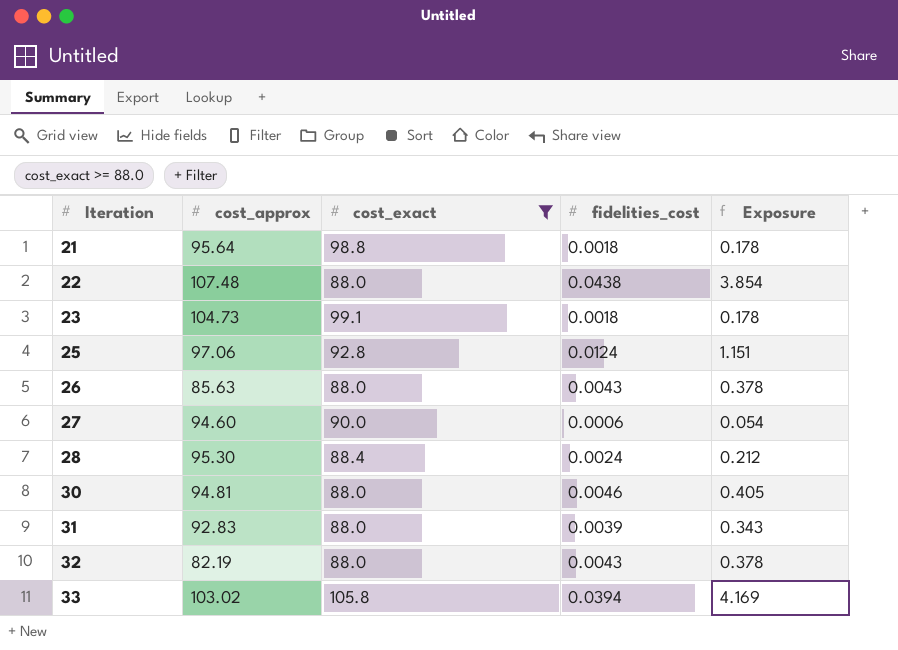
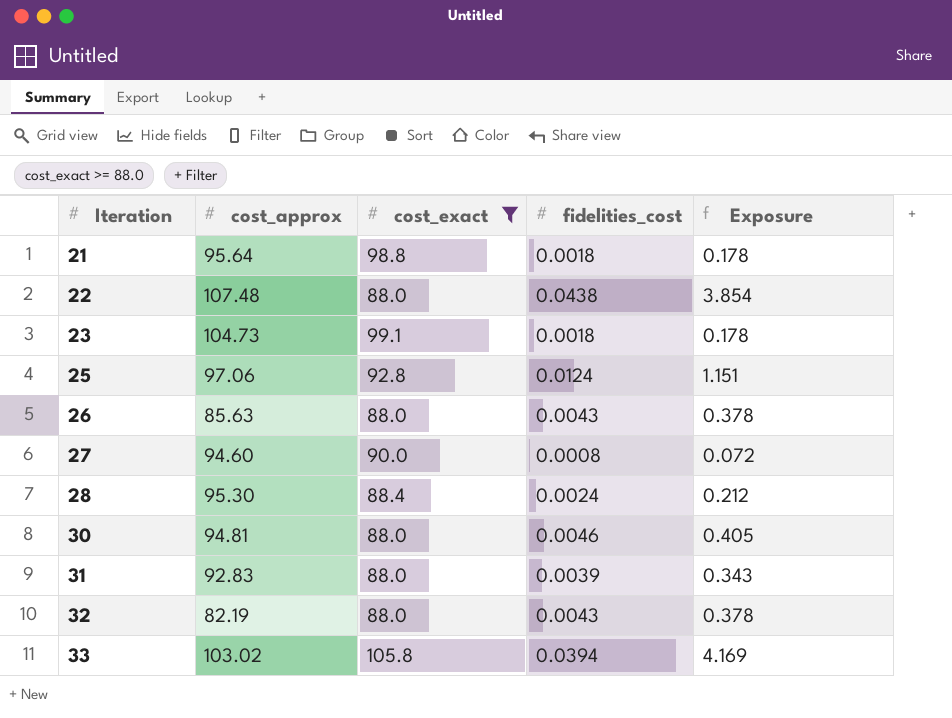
27 | fidelities_cost: 0.0006 -> 0.0008
27 | Exposure: 0.054 -> 0.072

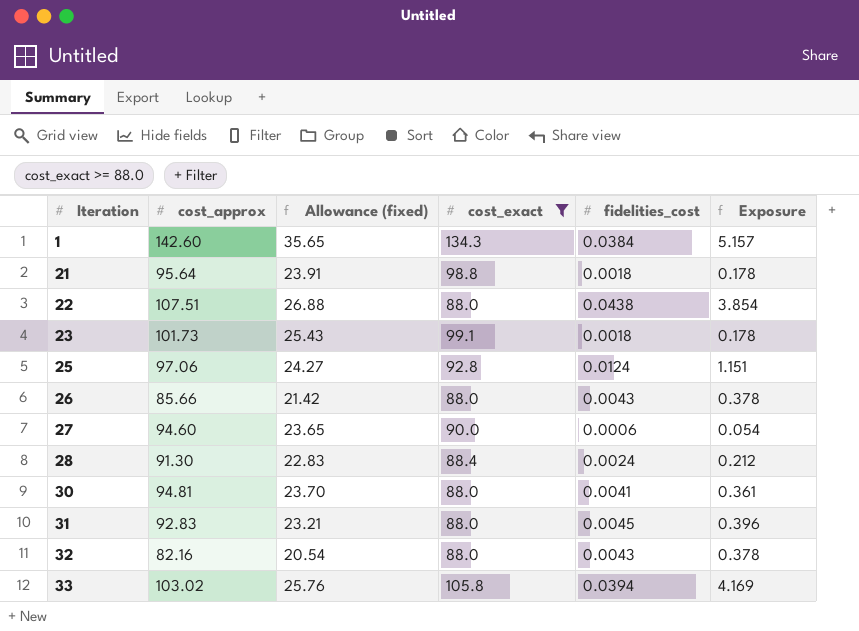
column Allowance (fixed) | formula: none -> [cost_approx] * 0.25
row 1: none -> 142.60 | 35.65 | 134.3 | 0.0384 | 5.157
22 | cost_approx: 107.48 -> 107.51
23 | cost_approx: 104.73 -> 101.73
26 | cost_approx: 85.63 -> 85.66
27 | fidelities_cost: 0.0008 -> 0.0006
27 | Exposure: 0.072 -> 0.054
28 | cost_approx: 95.30 -> 91.30
30 | fidelities_cost: 0.0046 -> 0.0041
30 | Exposure: 0.405 -> 0.361
31 | fidelities_cost: 0.0039 -> 0.0045
31 | Exposure: 0.343 -> 0.396
32 | cost_approx: 82.19 -> 82.16

